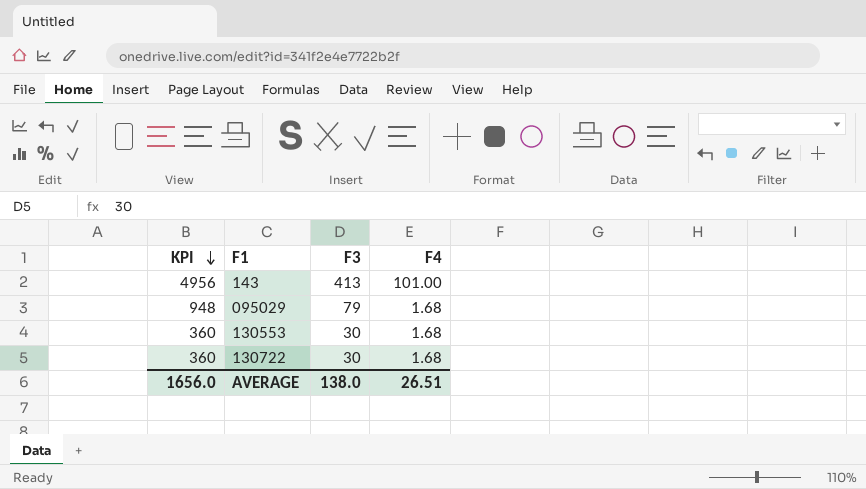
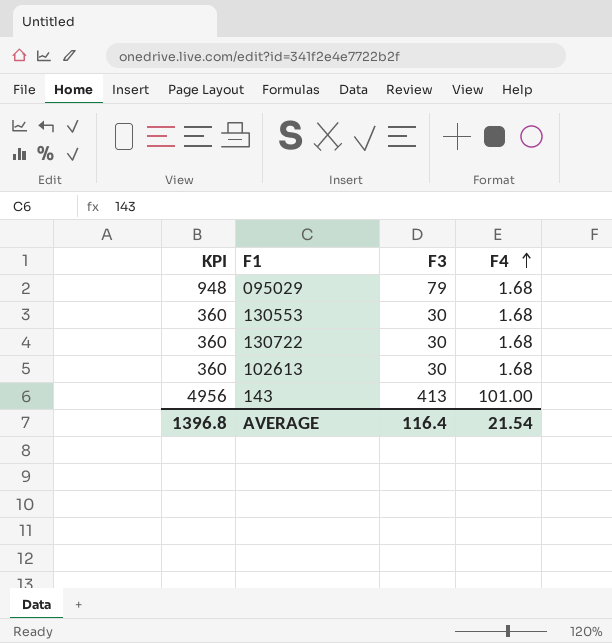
row order: KPI descending -> F4 ascending
row 102613: none -> 360 | 30 | 1.68
AVERAGE | KPI: 1656.0 -> 1396.8
AVERAGE | F3: 138.0 -> 116.4
AVERAGE | F4: 26.51 -> 21.54

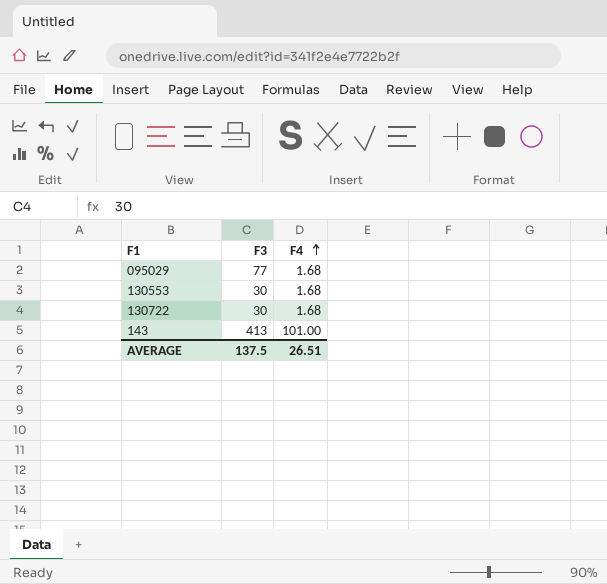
column KPI | formula: [F3] * 12 -> none
row 102613: 360 | 30 | 1.68 -> none
095029 | F3: 79 -> 77
AVERAGE | F3: 116.4 -> 137.5
AVERAGE | F4: 21.54 -> 26.51

